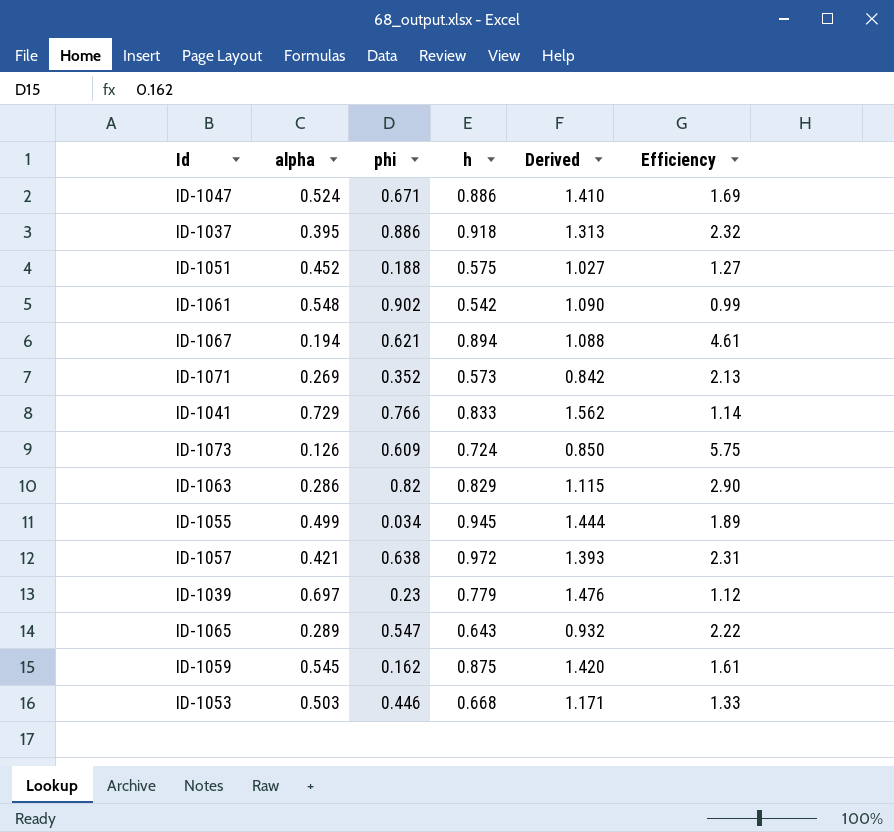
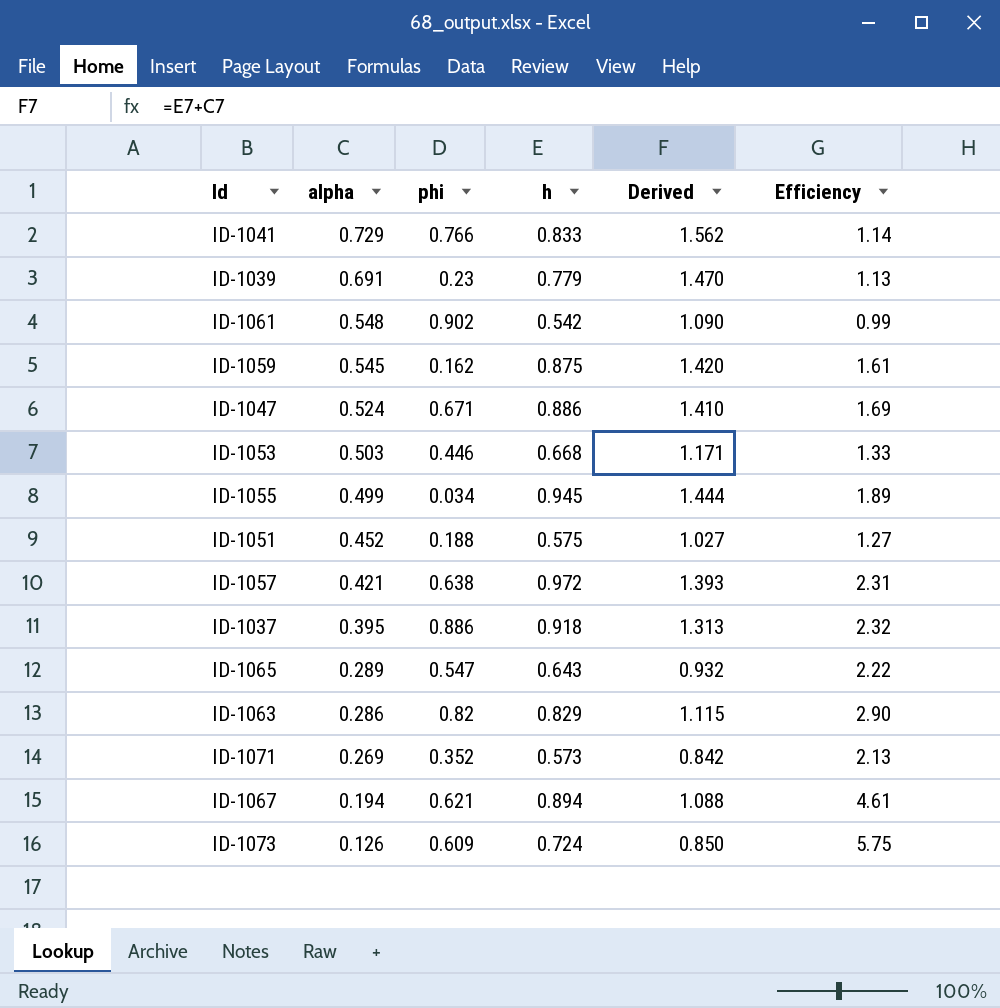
row order: none -> alpha descending
ID-1039 | alpha: 0.697 -> 0.691
ID-1039 | Derived: 1.476 -> 1.470
ID-1039 | Efficiency: 1.12 -> 1.13

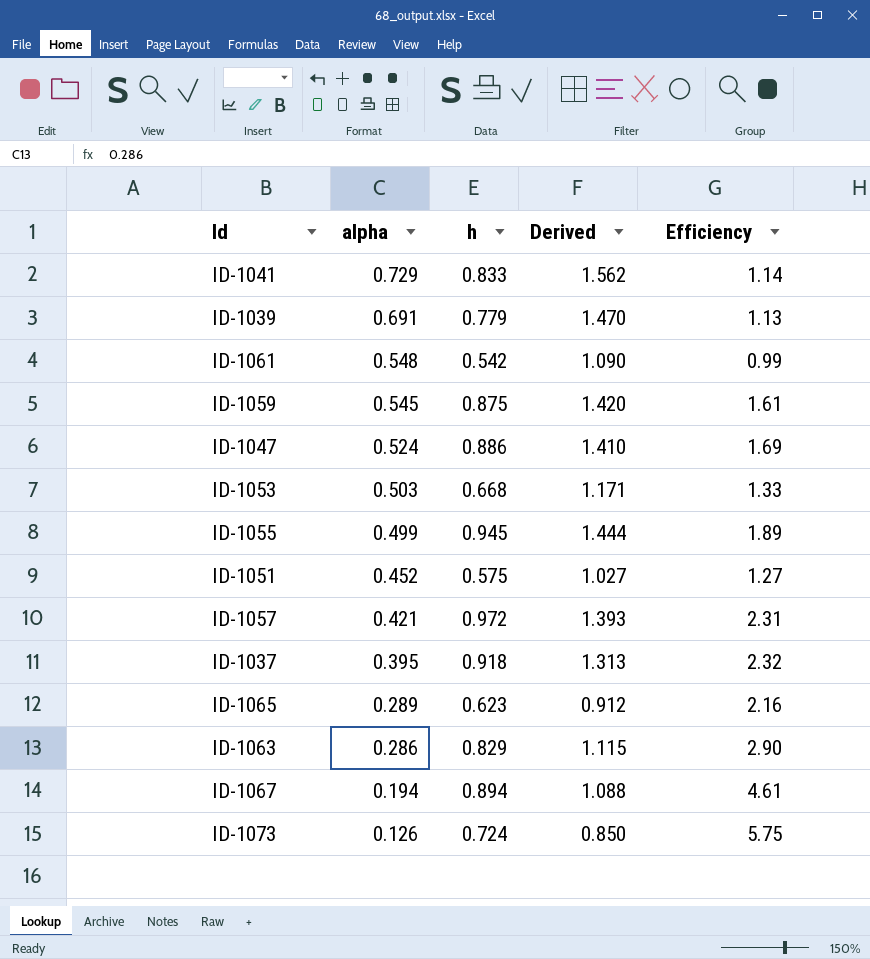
column phi | position: 3 -> none
row ID-1071: 0.269 | 0.352 | 0.573 | 0.842 | 2.13 -> none
ID-1065 | h: 0.643 -> 0.623
ID-1065 | Derived: 0.932 -> 0.912
ID-1065 | Efficiency: 2.22 -> 2.16

